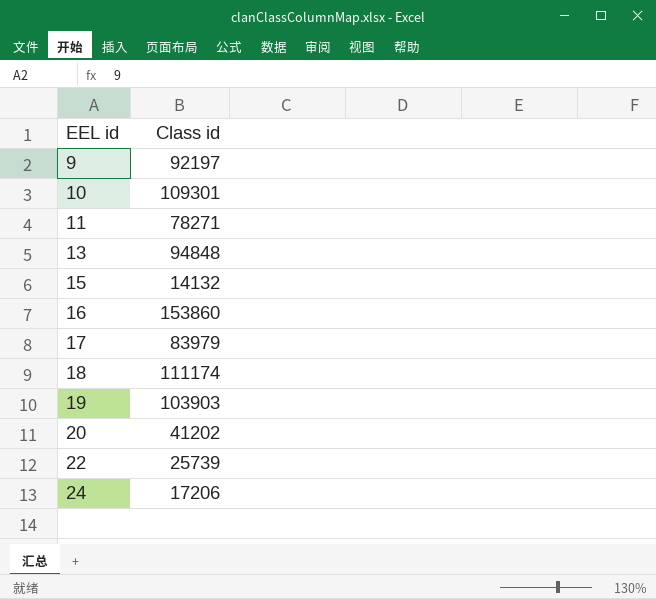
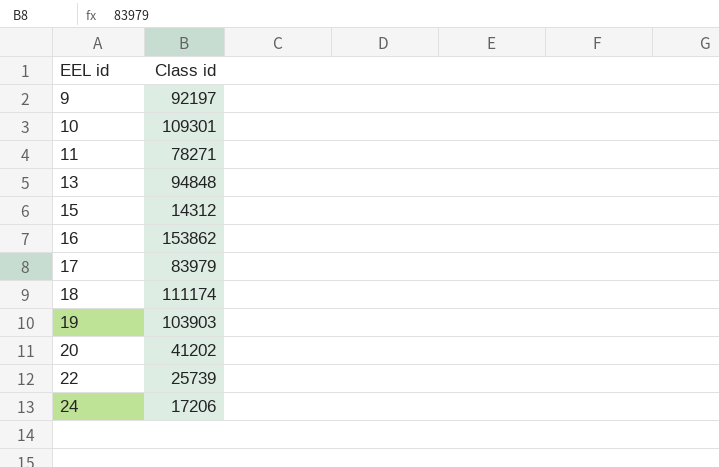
15 | Class id: 14132 -> 14312
16 | Class id: 153860 -> 153862

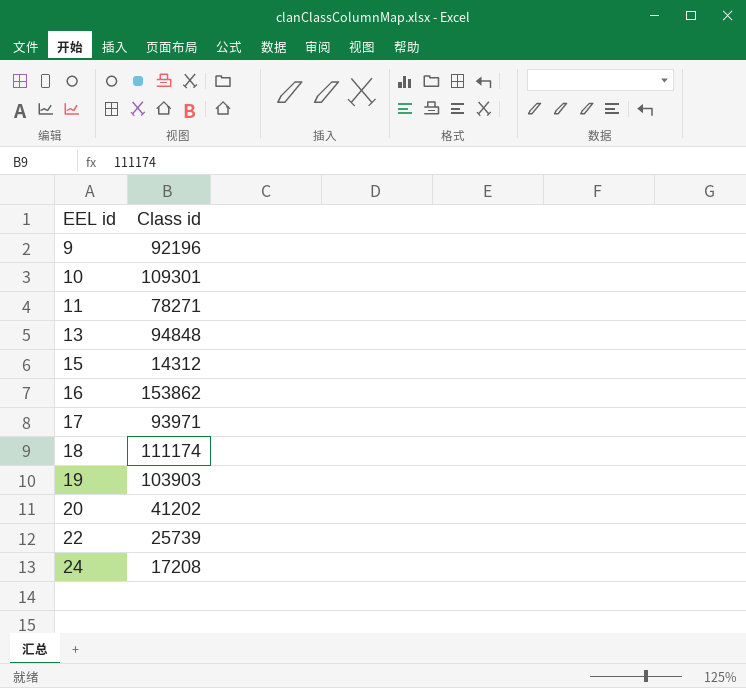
9 | Class id: 92197 -> 92196
17 | Class id: 83979 -> 93971
24 | Class id: 17206 -> 17208

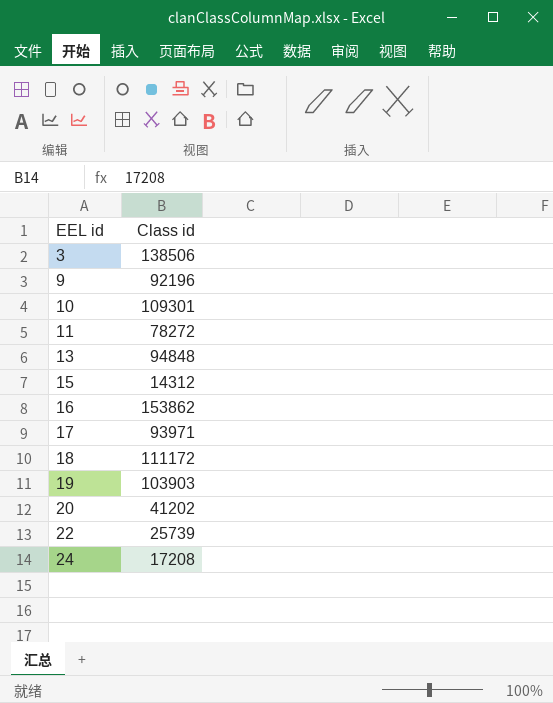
row 3: none -> 138506
11 | Class id: 78271 -> 78272
18 | Class id: 111174 -> 111172

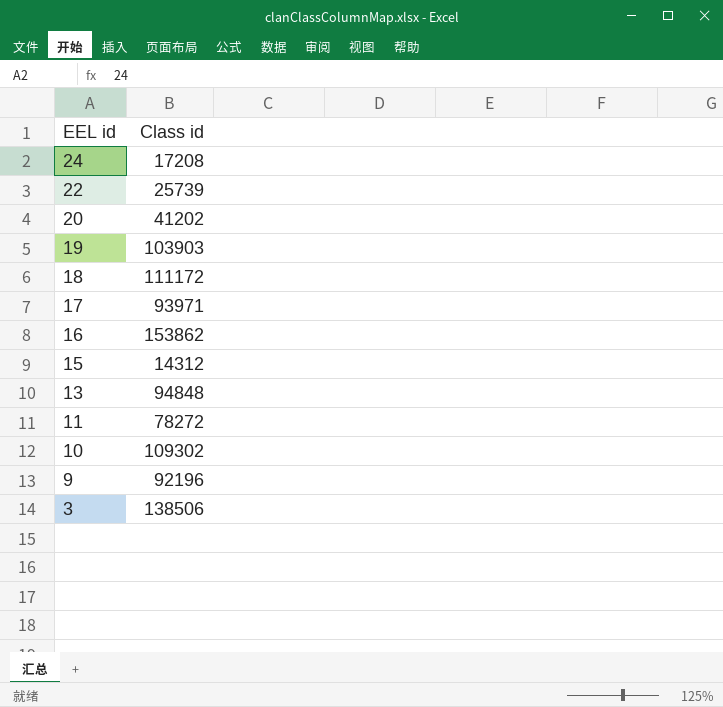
row order: EEL id ascending -> EEL id descending
10 | Class id: 109301 -> 109302

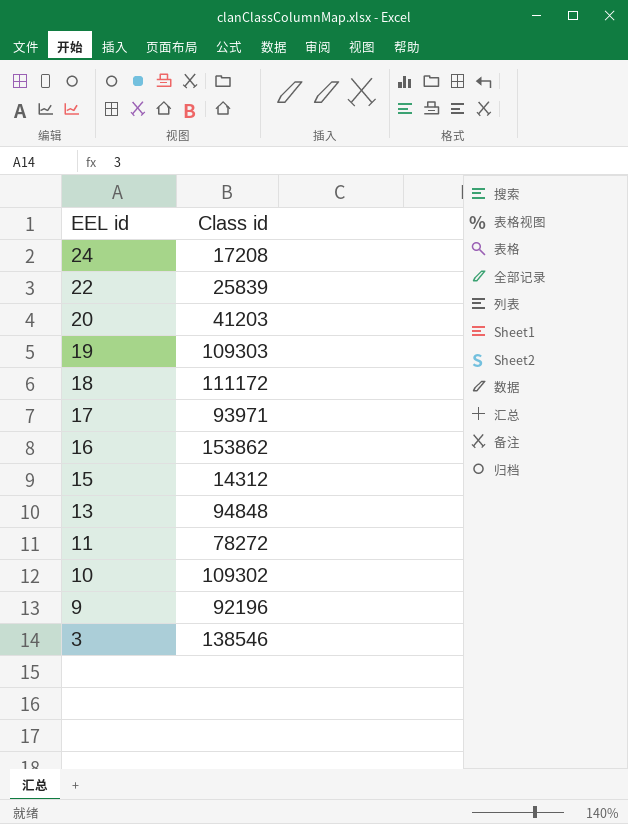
22 | Class id: 25739 -> 25839
20 | Class id: 41202 -> 41203
19 | Class id: 103903 -> 109303
3 | Class id: 138506 -> 138546

